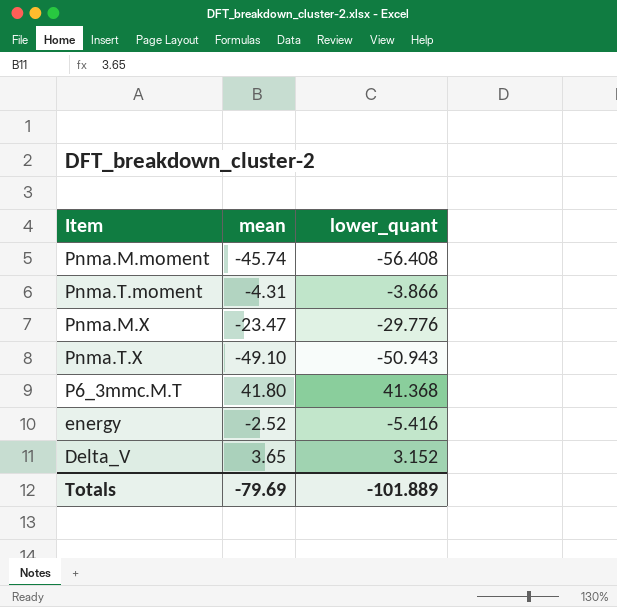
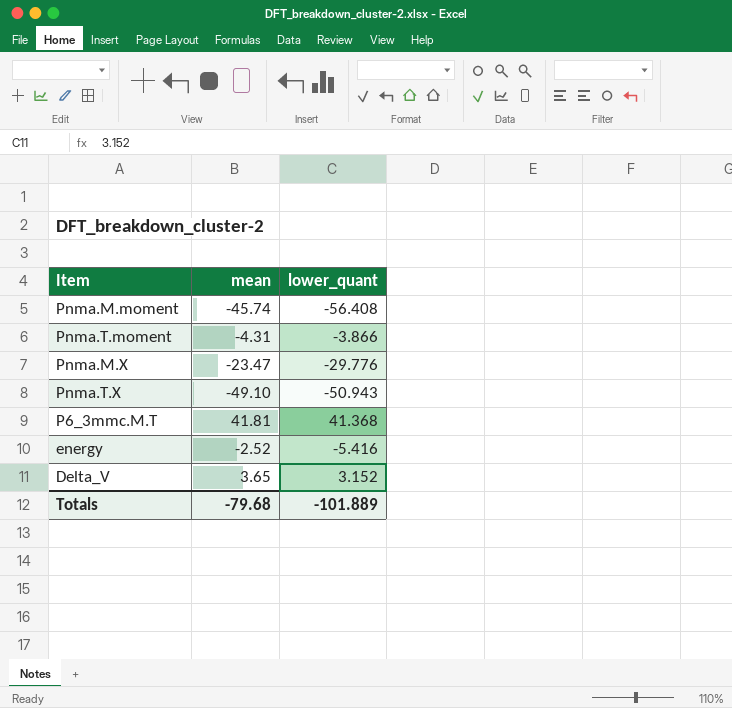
P6_3mmc.M.T | mean: 41.80 -> 41.81
Totals | mean: -79.69 -> -79.68

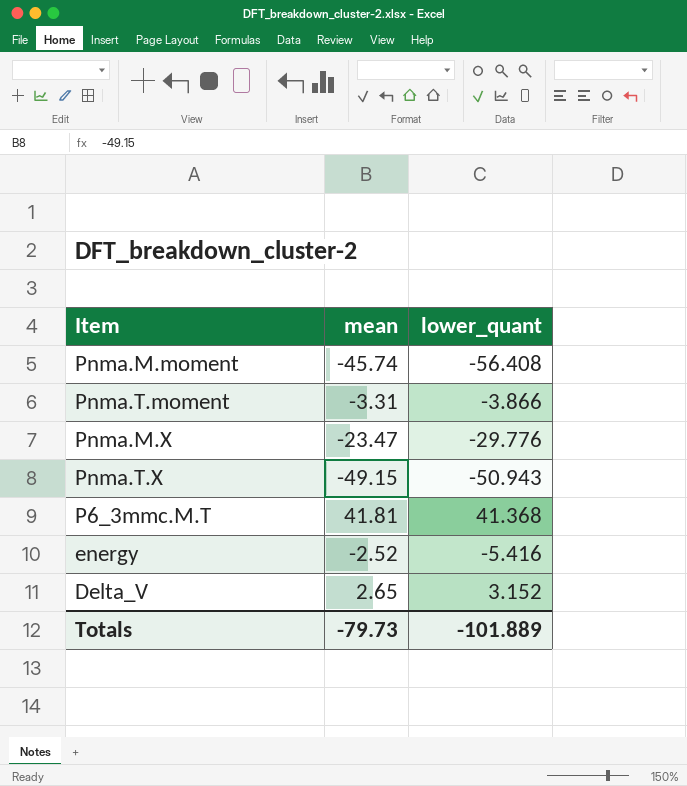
Pnma.T.moment | mean: -4.31 -> -3.31
Pnma.T.X | mean: -49.10 -> -49.15
Delta_V | mean: 3.65 -> 2.65
Totals | mean: -79.68 -> -79.73

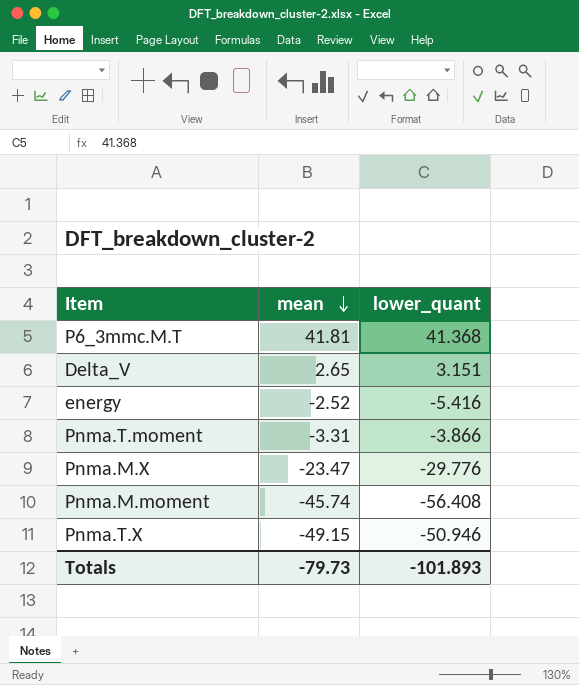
row order: none -> mean descending
Delta_V | lower_quant: 3.152 -> 3.151
Pnma.T.X | lower_quant: -50.943 -> -50.946
Totals | lower_quant: -101.889 -> -101.893

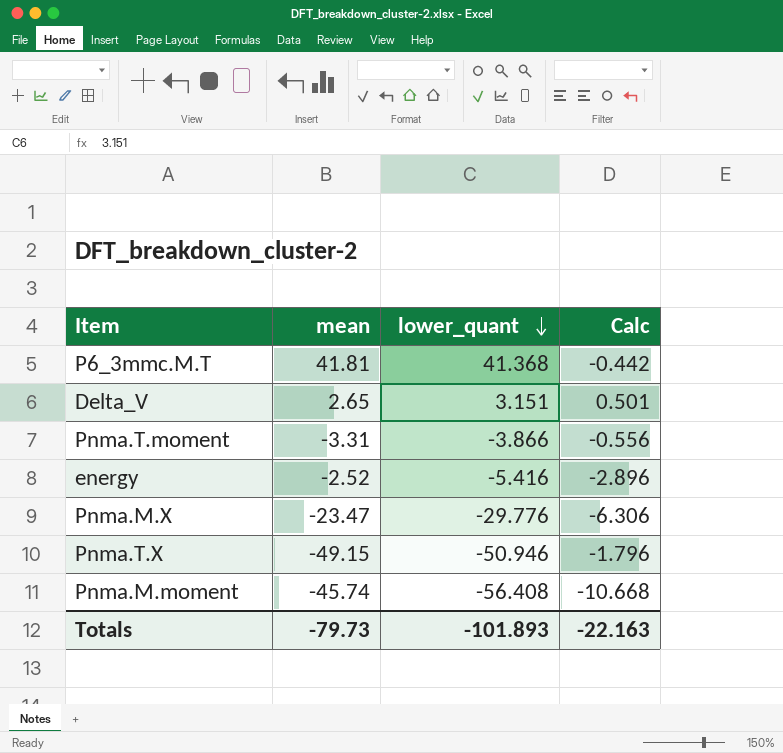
row order: mean descending -> lower_quant descending
column Calc | formula: none -> [lower_quant] - [mean]

